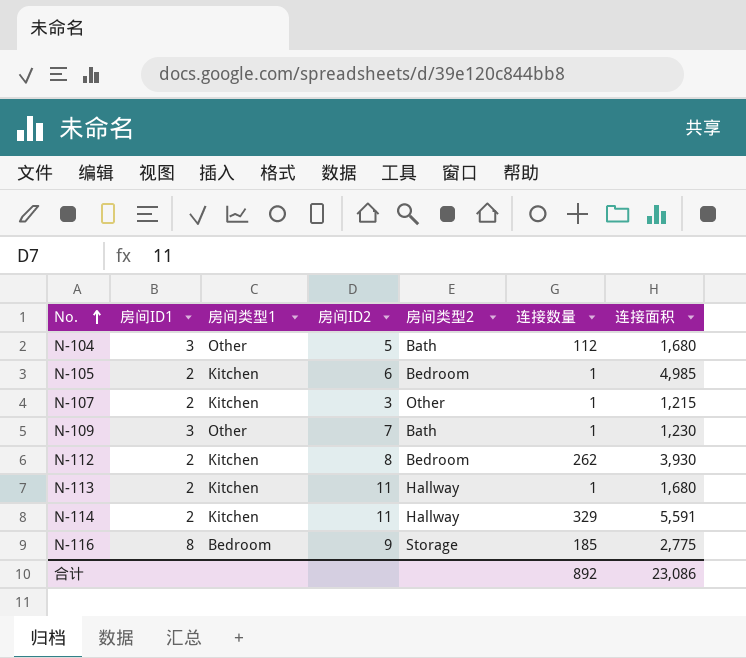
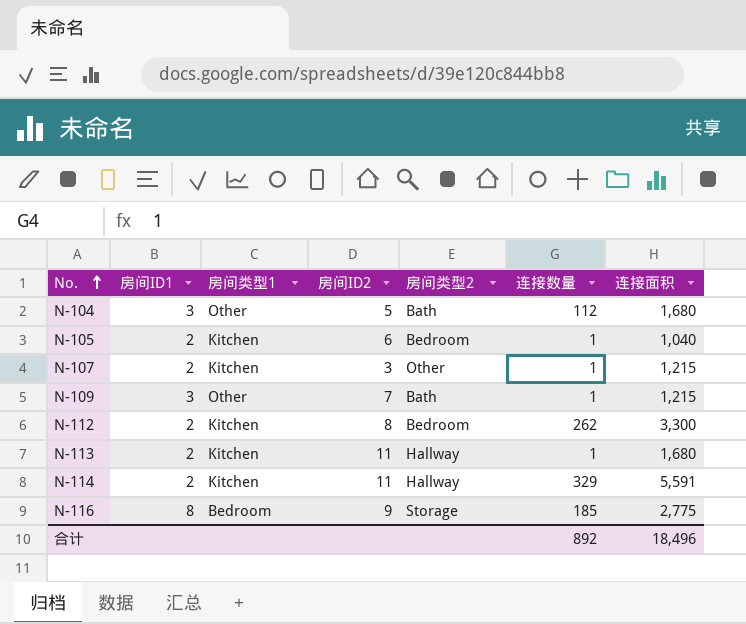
N-105 | 连接面积: 4,985 -> 1,040
N-109 | 连接面积: 1,230 -> 1,215
N-112 | 连接面积: 3,930 -> 3,300
合计 | 连接面积: 23,086 -> 18,496

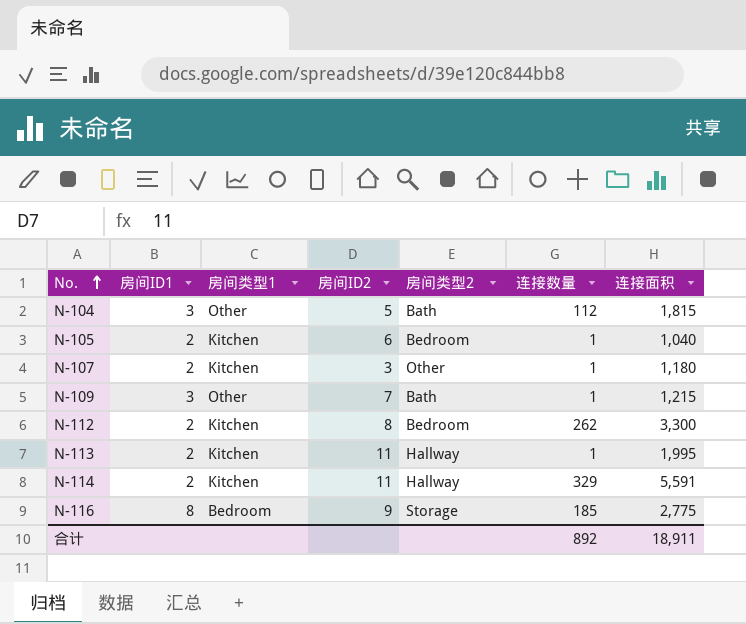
N-104 | 连接面积: 1,680 -> 1,815
N-107 | 连接面积: 1,215 -> 1,180
N-113 | 连接面积: 1,680 -> 1,995
合计 | 连接面积: 18,496 -> 18,911

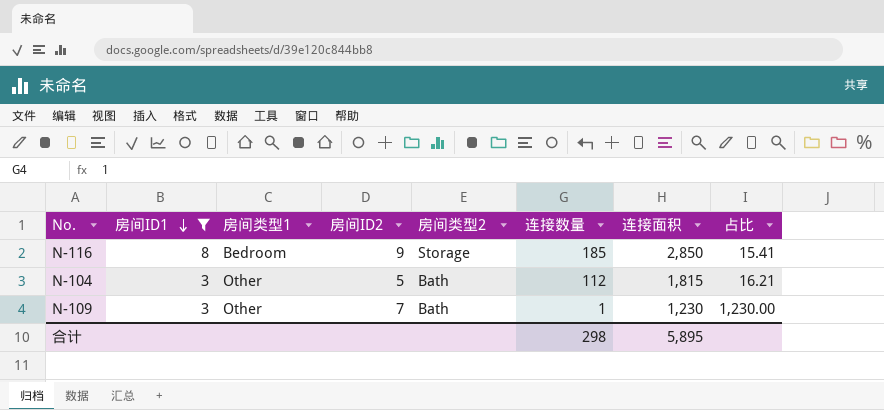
filter: none -> 房间ID1 != 2
row order: No. ascending -> 房间ID1 descending
column 占比 | formula: none -> [连接面积] / [连接数量]
N-116 | 连接面积: 2,775 -> 2,850
N-109 | 连接面积: 1,215 -> 1,230
合计 | 连接数量: 892 -> 298
合计 | 连接面积: 18,911 -> 5,895

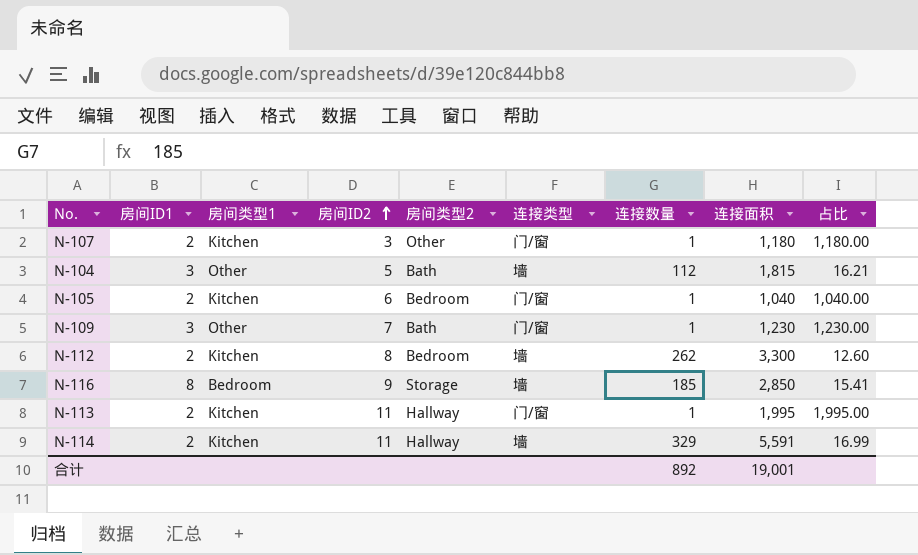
filter: 房间ID1 != 2 -> none
row order: 房间ID1 descending -> 房间ID2 ascending
column 连接类型 | position: none -> 6
合计 | 连接数量: 298 -> 892
合计 | 连接面积: 5,895 -> 19,001

